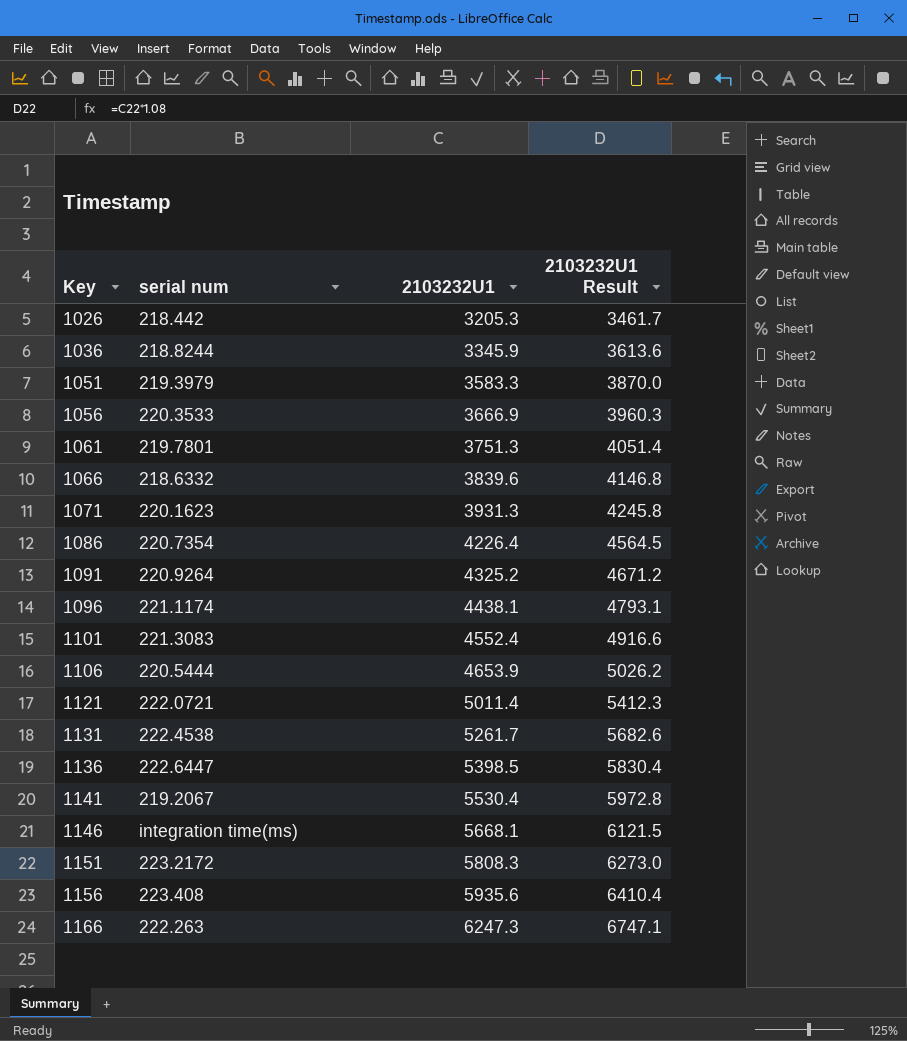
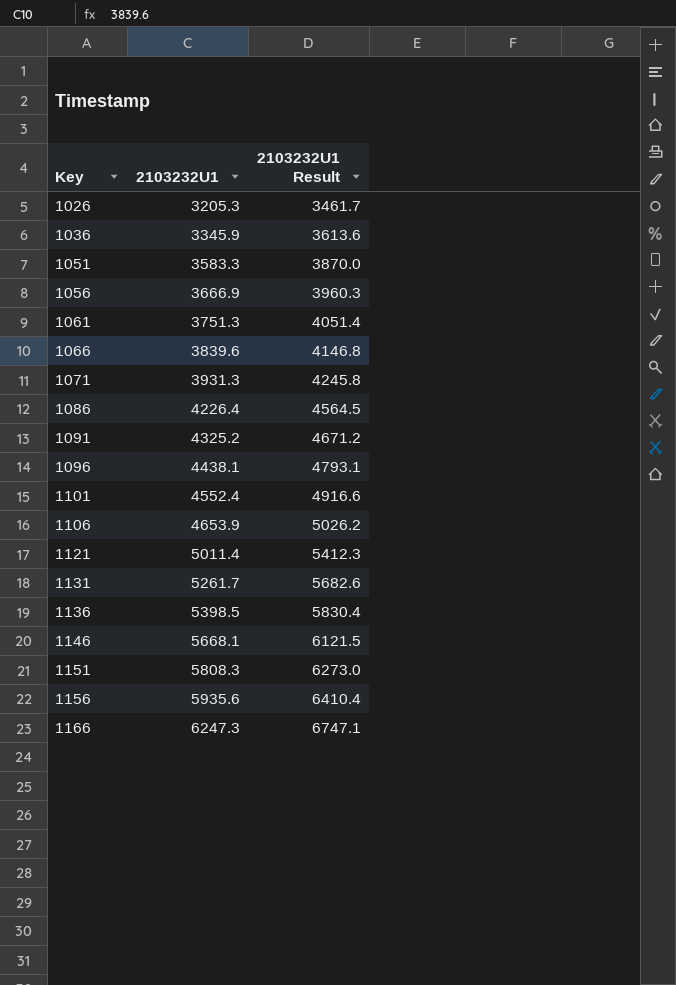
column serial num | position: 2 -> none
row 1141: 219.2067 | 5530.4 | 5972.8 -> none

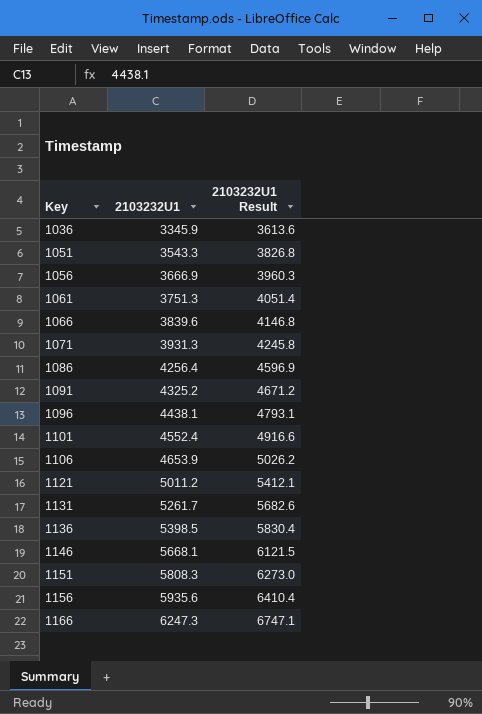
row 1026: 3205.3 | 3461.7 -> none
1051 | 2103232U1: 3583.3 -> 3543.3
1051 | 2103232U1 Result: 3870.0 -> 3826.8
1086 | 2103232U1: 4226.4 -> 4256.4
1086 | 2103232U1 Result: 4564.5 -> 4596.9
1121 | 2103232U1: 5011.4 -> 5011.2
1121 | 2103232U1 Result: 5412.3 -> 5412.1

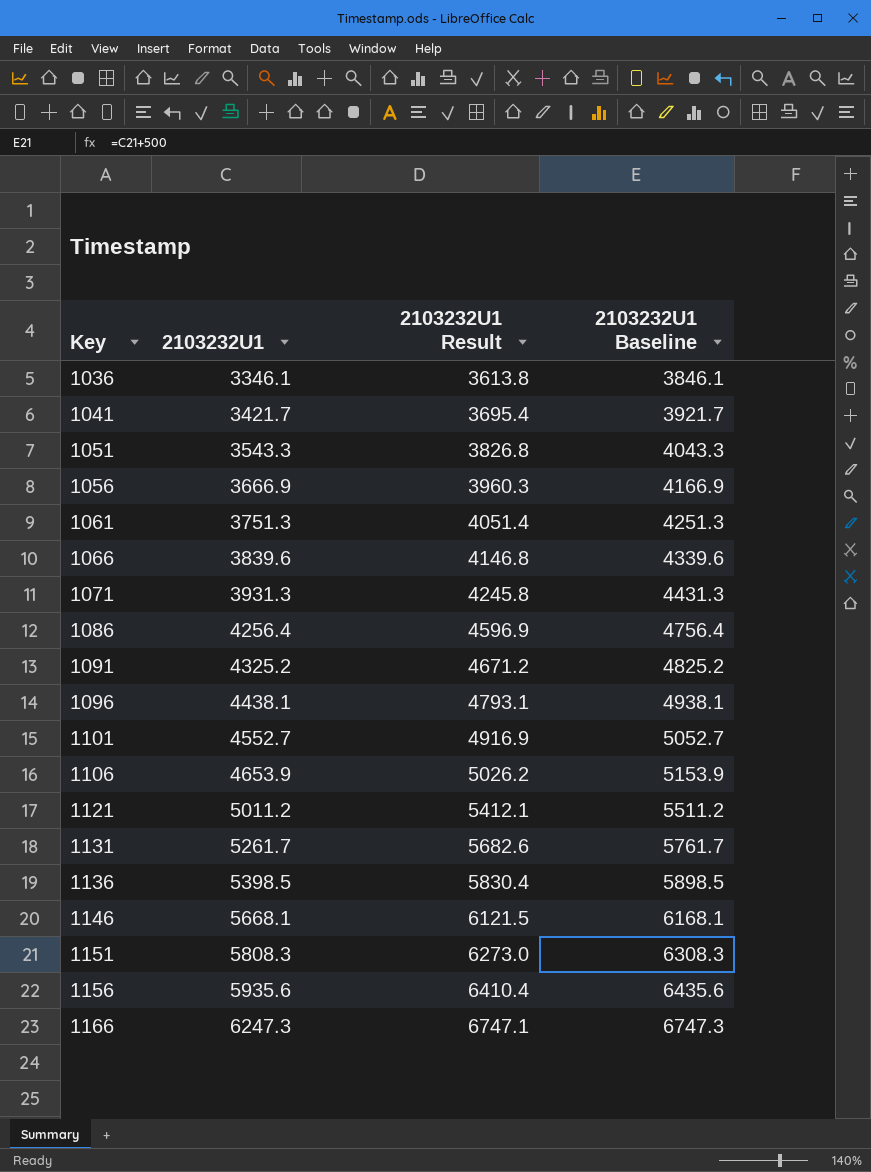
column 2103232U1 Baseline | formula: none -> [2103232U1] + 500
1036 | 2103232U1: 3345.9 -> 3346.1
1036 | 2103232U1 Result: 3613.6 -> 3613.8
row 1041: none -> 3421.7 | 3695.4 | 3921.7
1101 | 2103232U1: 4552.4 -> 4552.7
1101 | 2103232U1 Result: 4916.6 -> 4916.9

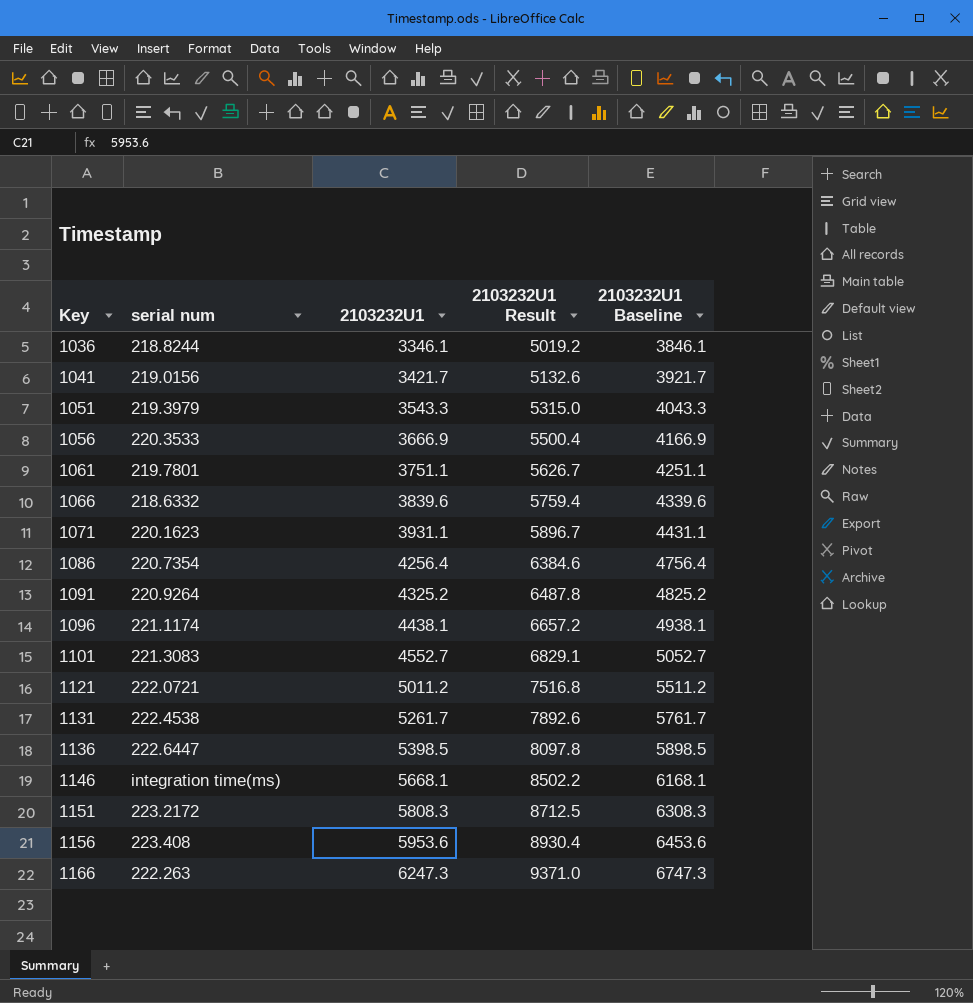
column serial num | position: none -> 2
column 2103232U1 Result | formula: [2103232U1] * 1.08 -> [2103232U1] * 1.5
row 1106: 4653.9 | 5026.2 | 5153.9 -> none
1061 | 2103232U1: 3751.3 -> 3751.1
1061 | 2103232U1 Baseline: 4251.3 -> 4251.1
1071 | 2103232U1: 3931.3 -> 3931.1
1071 | 2103232U1 Baseline: 4431.3 -> 4431.1
1156 | 2103232U1: 5935.6 -> 5953.6
1156 | 2103232U1 Baseline: 6435.6 -> 6453.6

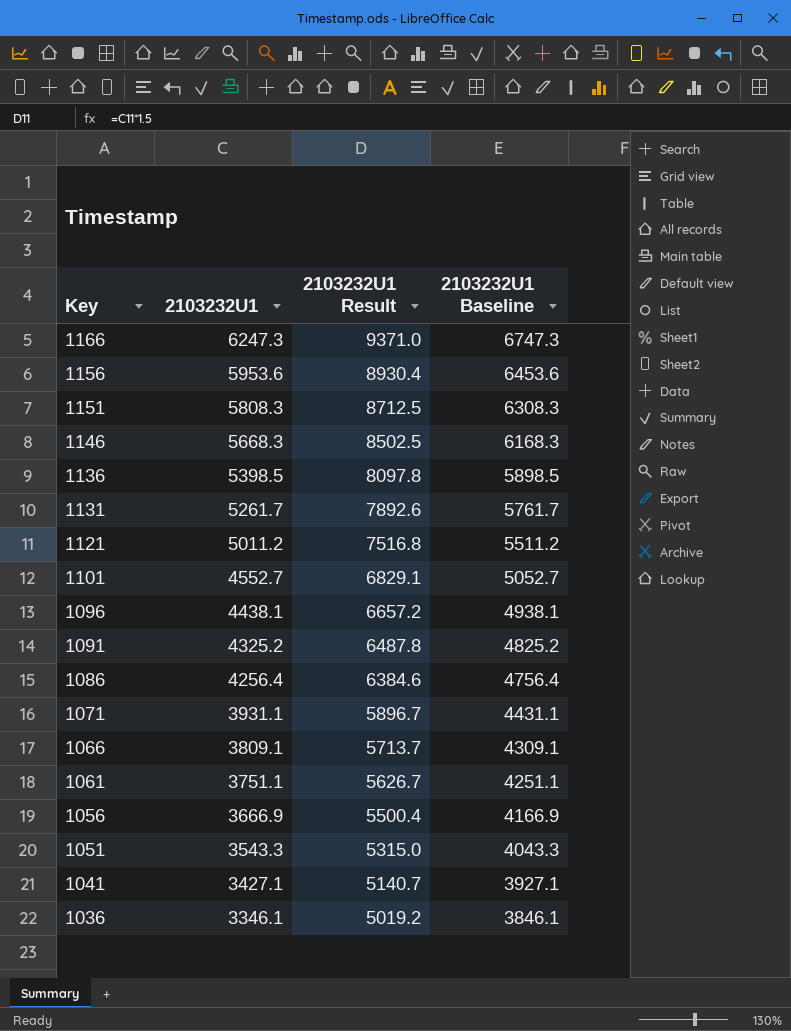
row order: Key ascending -> Key descending
column serial num | position: 2 -> none
1146 | 2103232U1: 5668.1 -> 5668.3
1146 | 2103232U1 Result: 8502.2 -> 8502.5
1146 | 2103232U1 Baseline: 6168.1 -> 6168.3
1066 | 2103232U1: 3839.6 -> 3809.1
1066 | 2103232U1 Result: 5759.4 -> 5713.7
1066 | 2103232U1 Baseline: 4339.6 -> 4309.1
1041 | 2103232U1: 3421.7 -> 3427.1
1041 | 2103232U1 Result: 5132.6 -> 5140.7
1041 | 2103232U1 Baseline: 3921.7 -> 3927.1

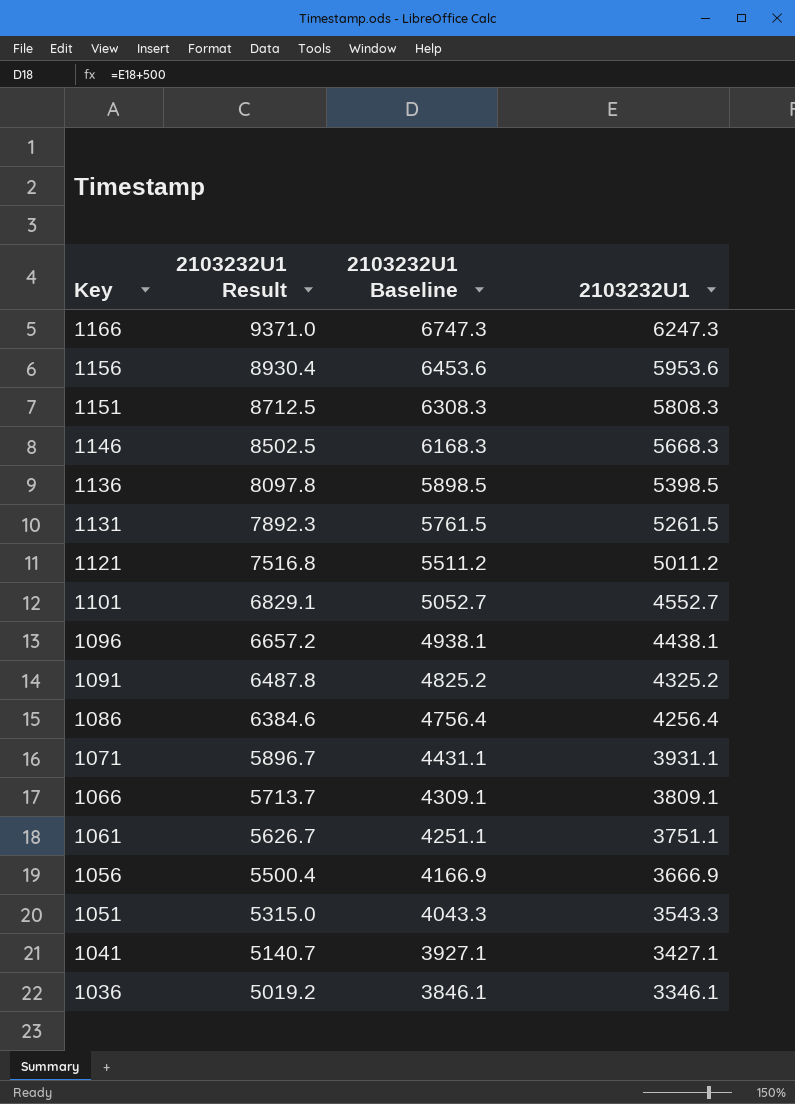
column 2103232U1 | position: 2 -> 4
1131 | 2103232U1 Result: 7892.6 -> 7892.3
1131 | 2103232U1 Baseline: 5761.7 -> 5761.5
1131 | 2103232U1: 5261.7 -> 5261.5

